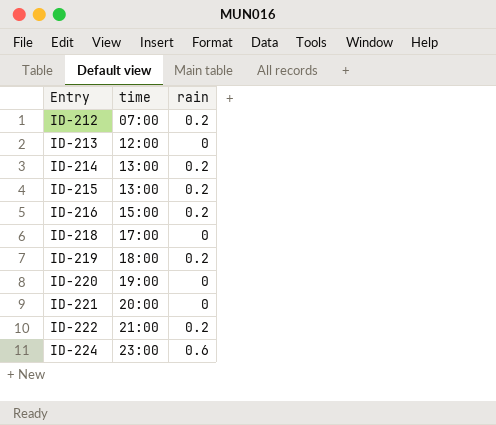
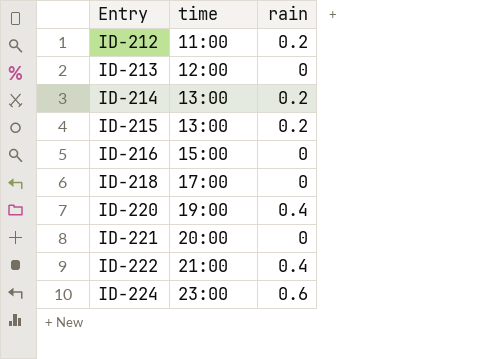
row ID-219: 18:00 | 0.2 -> none
ID-212 | time: 07:00 -> 11:00
ID-216 | rain: 0.2 -> 0
ID-220 | rain: 0 -> 0.4
ID-222 | rain: 0.2 -> 0.4

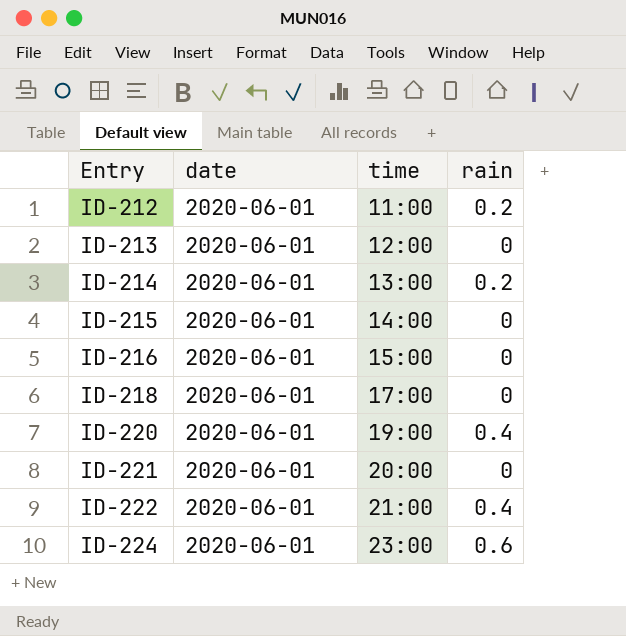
column date | position: none -> 2
ID-215 | time: 13:00 -> 14:00
ID-215 | rain: 0.2 -> 0

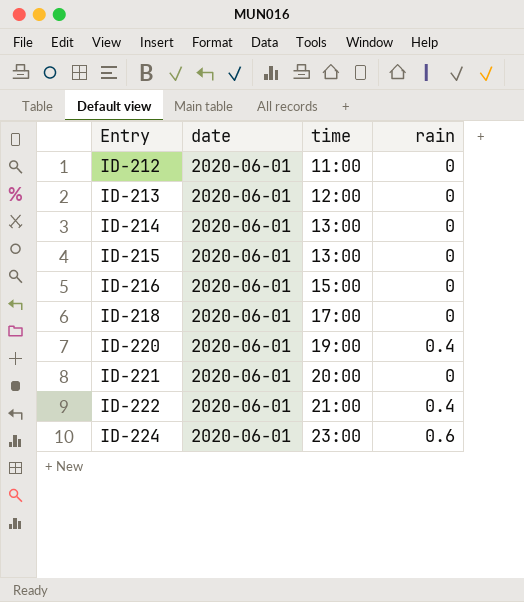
ID-212 | rain: 0.2 -> 0
ID-214 | rain: 0.2 -> 0
ID-215 | time: 14:00 -> 13:00

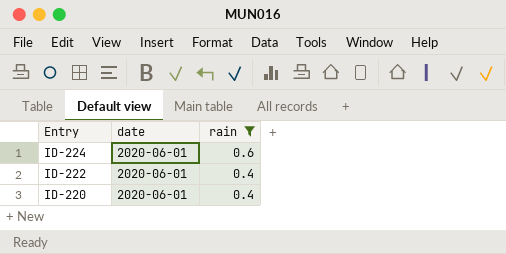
filter: none -> rain != 0
row order: Entry ascending -> Entry descending
column time | position: 3 -> none

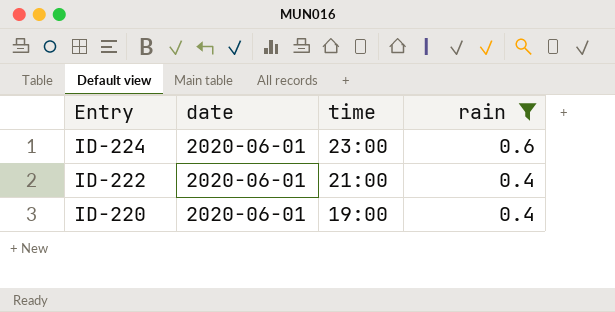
column time | position: none -> 3

